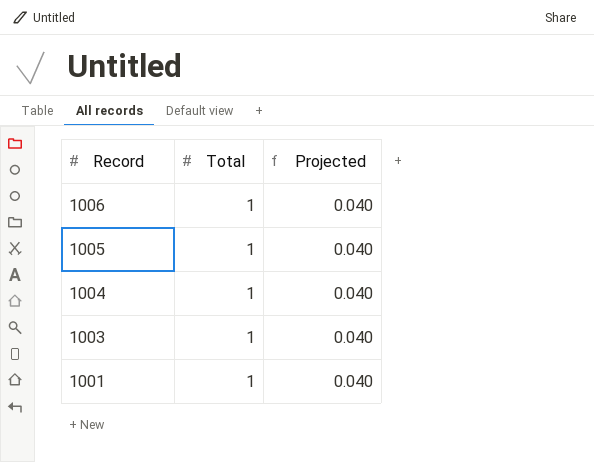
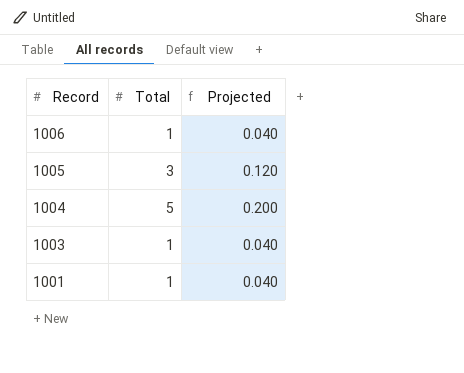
1005 | Total: 1 -> 3
1005 | Projected: 0.040 -> 0.120
1004 | Total: 1 -> 5
1004 | Projected: 0.040 -> 0.200

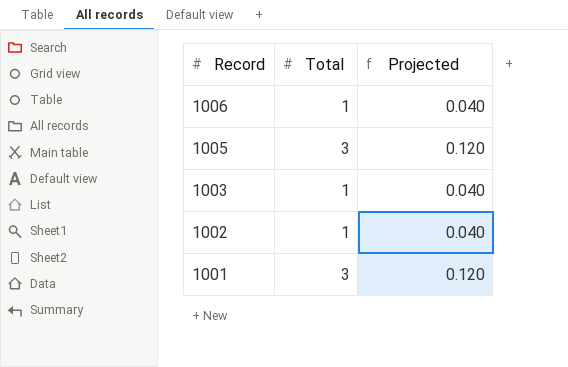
row 1004: 5 | 0.200 -> none
row 1002: none -> 1 | 0.040
1001 | Total: 1 -> 3
1001 | Projected: 0.040 -> 0.120

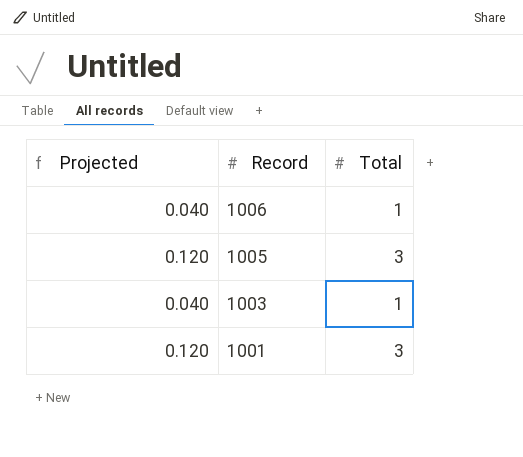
column Projected | position: 3 -> 1
row 1002: 1 | 0.040 -> none

